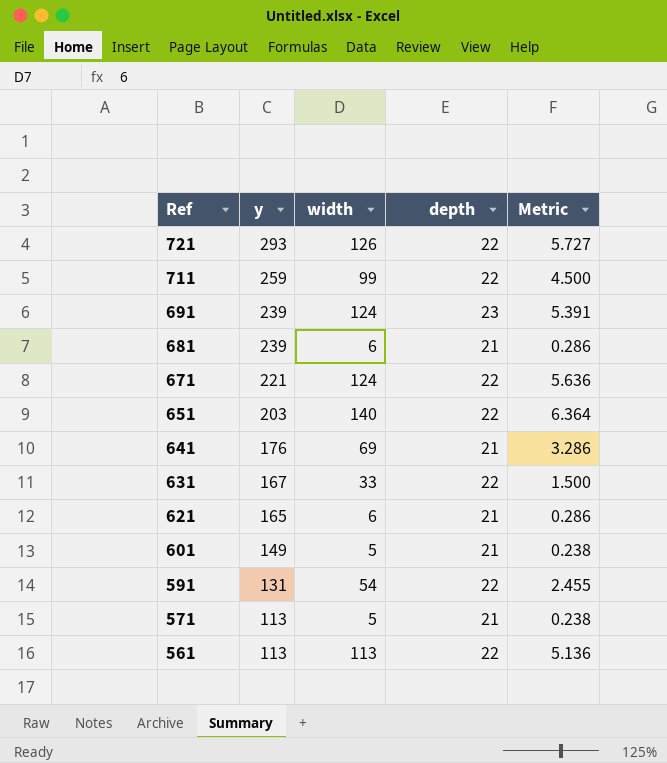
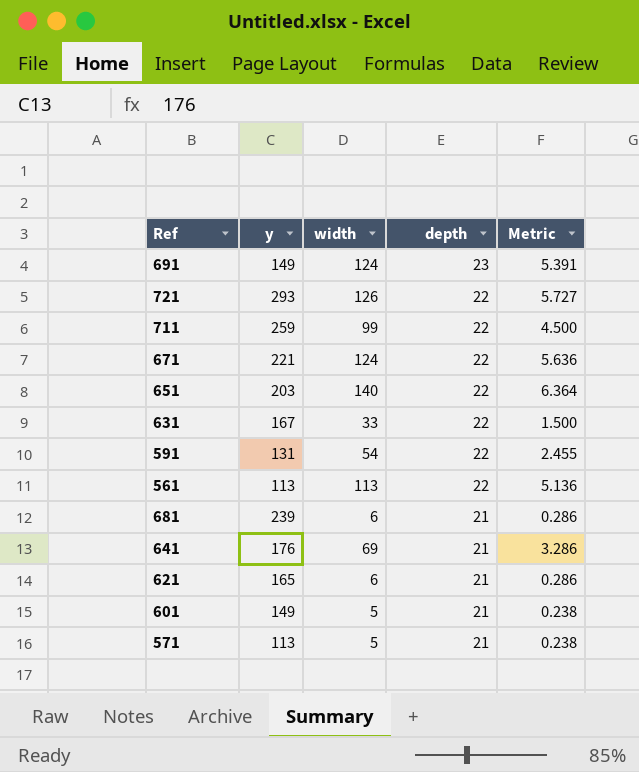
row order: Ref descending -> depth descending
691 | y: 239 -> 149

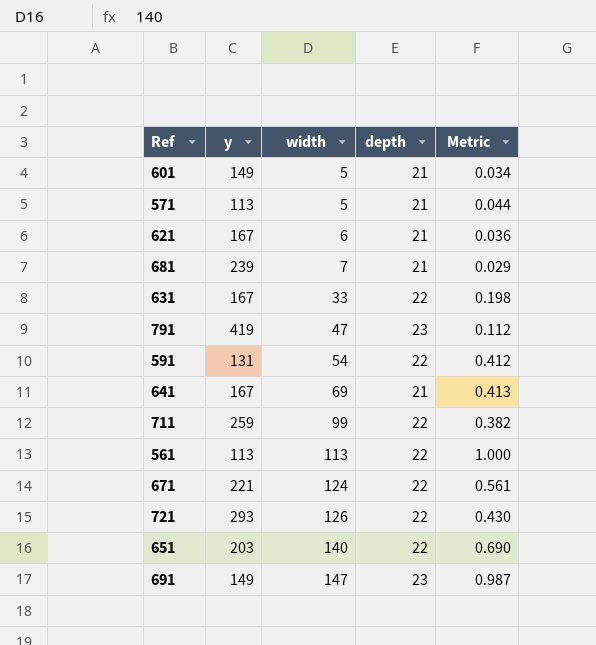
row order: depth descending -> width ascending
column Metric | formula: [width] / [depth] -> [width] / [y]
621 | y: 165 -> 167
681 | width: 6 -> 7
row 791: none -> 419 | 47 | 23 | 0.112
641 | y: 176 -> 167
691 | width: 124 -> 147

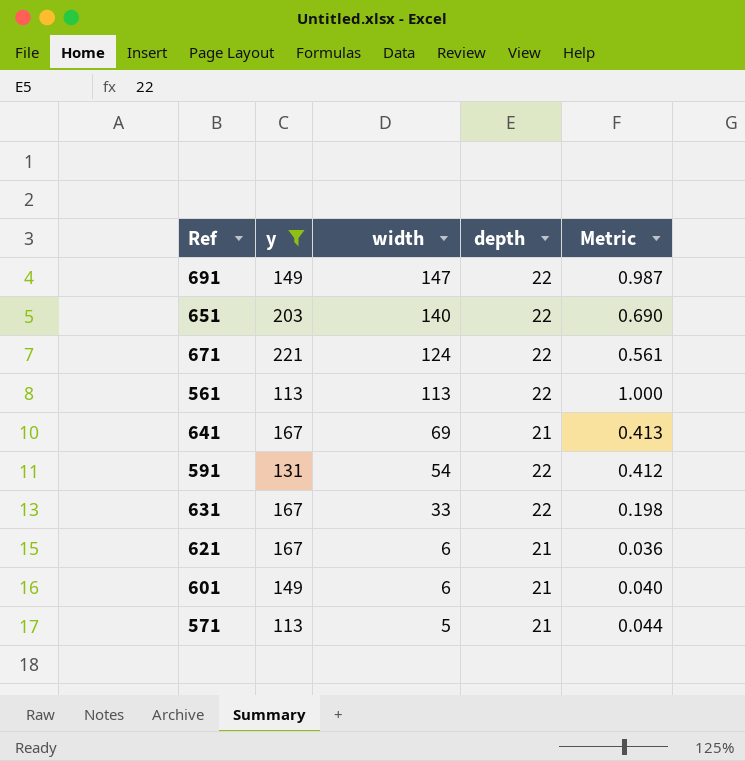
filter: none -> y <= 221
row order: width ascending -> width descending
691 | depth: 23 -> 22
601 | width: 5 -> 6
601 | Metric: 0.034 -> 0.040

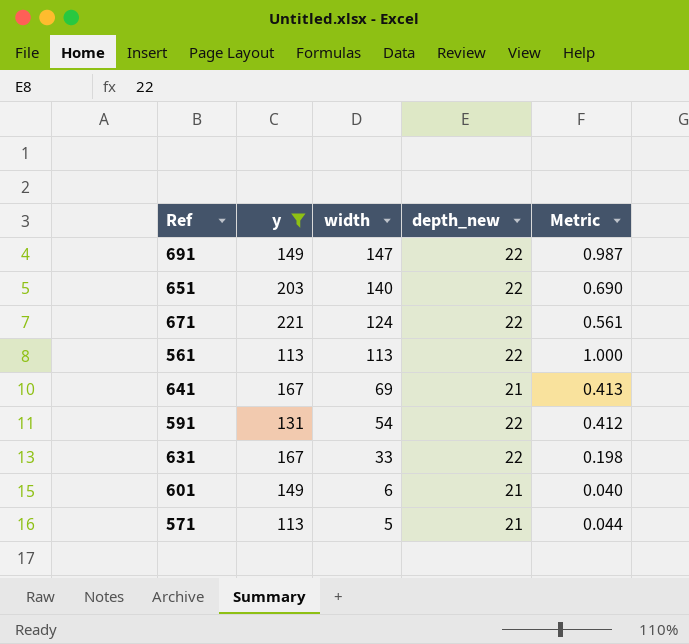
column name: depth -> depth_new
row 621: 167 | 6 | 21 | 0.036 -> none

